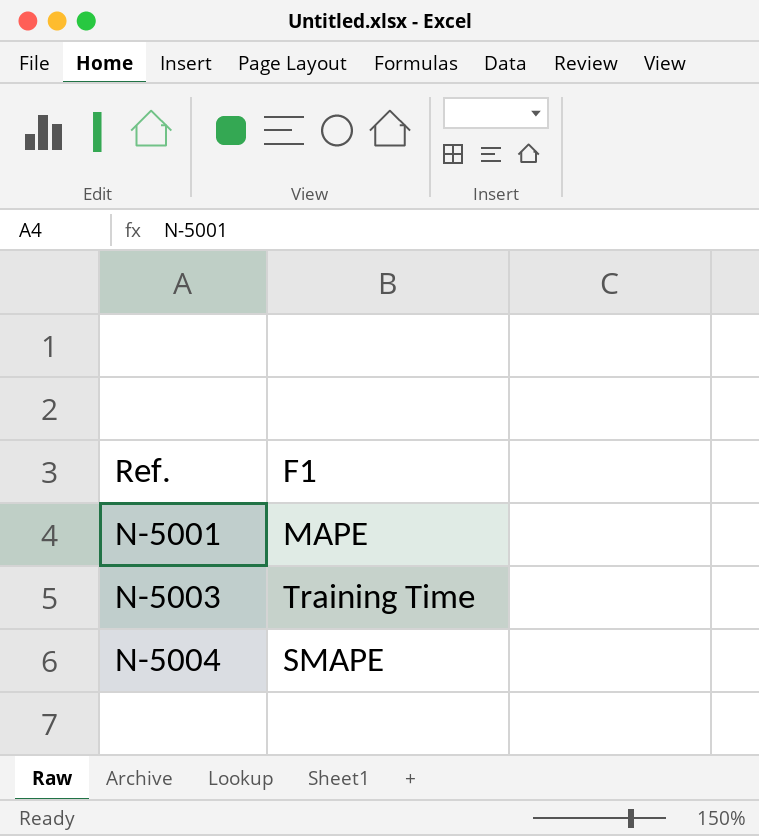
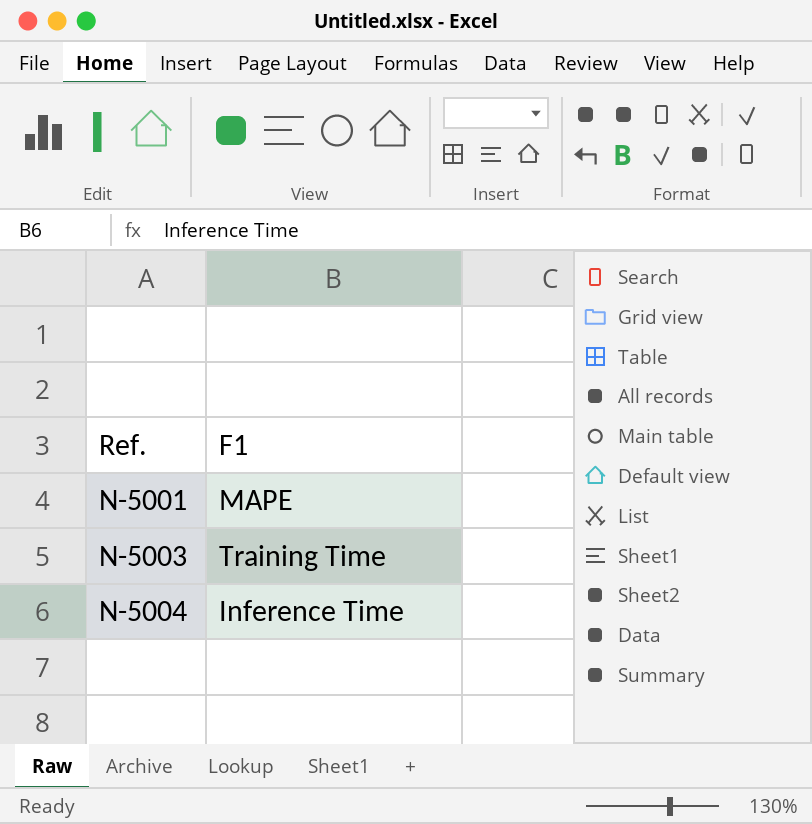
N-5004 | F1: SMAPE -> Inference Time

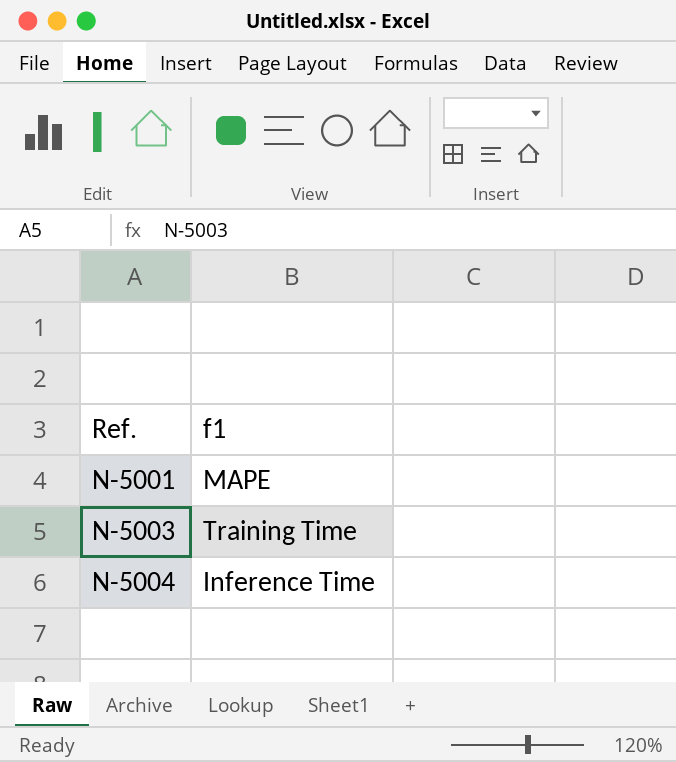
column name: F1 -> f1

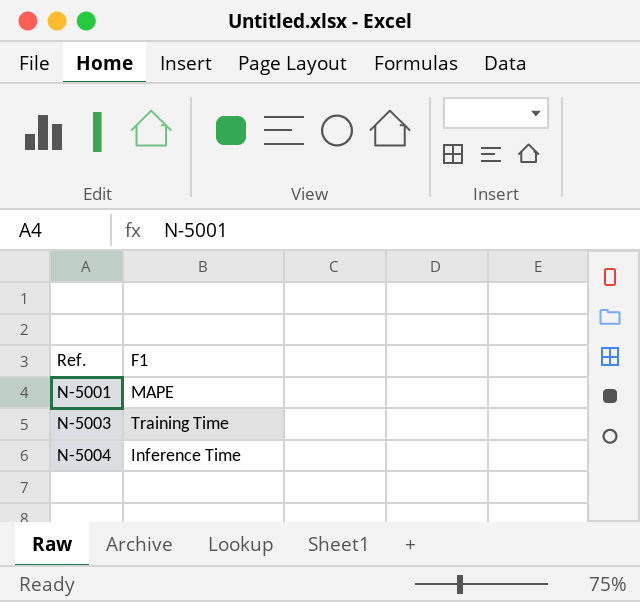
column name: f1 -> F1

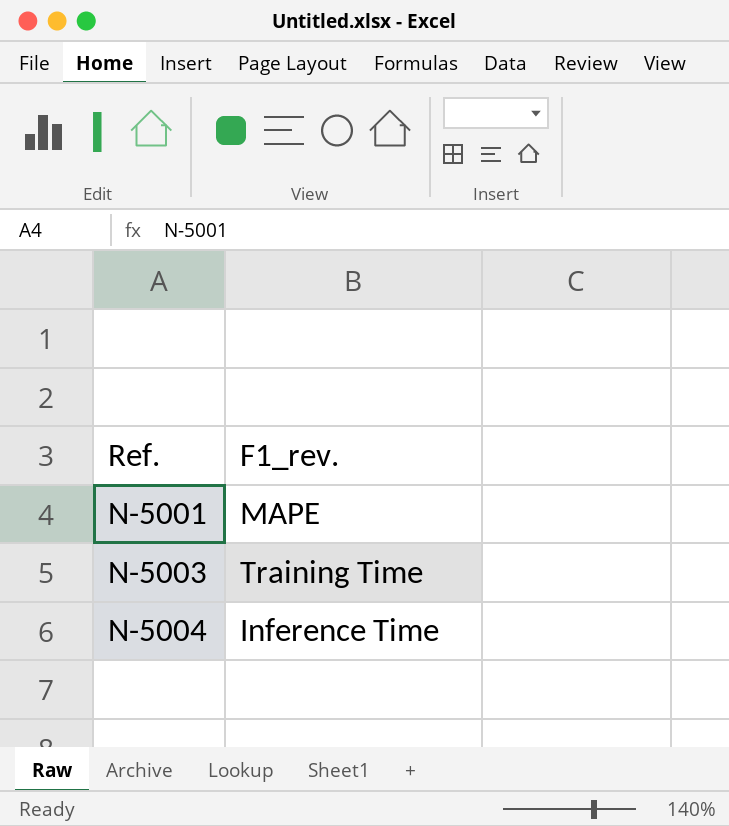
column name: F1 -> F1_rev.

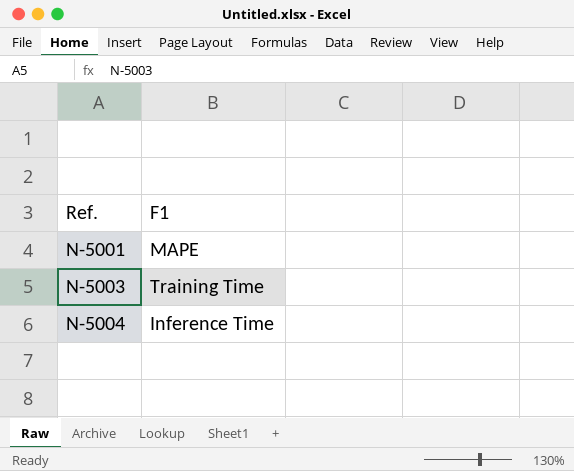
column name: F1_rev. -> F1

